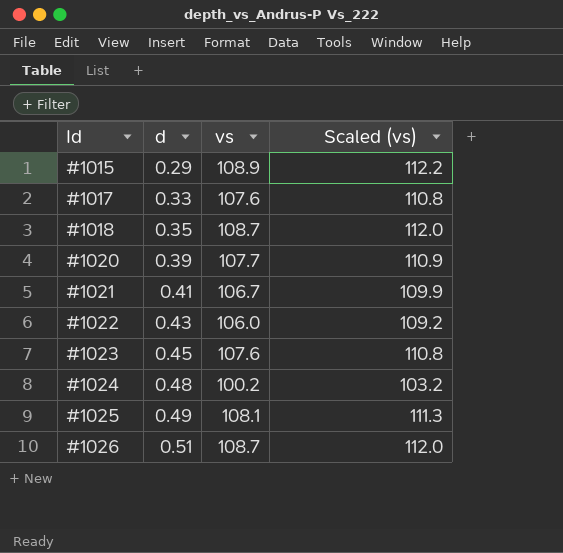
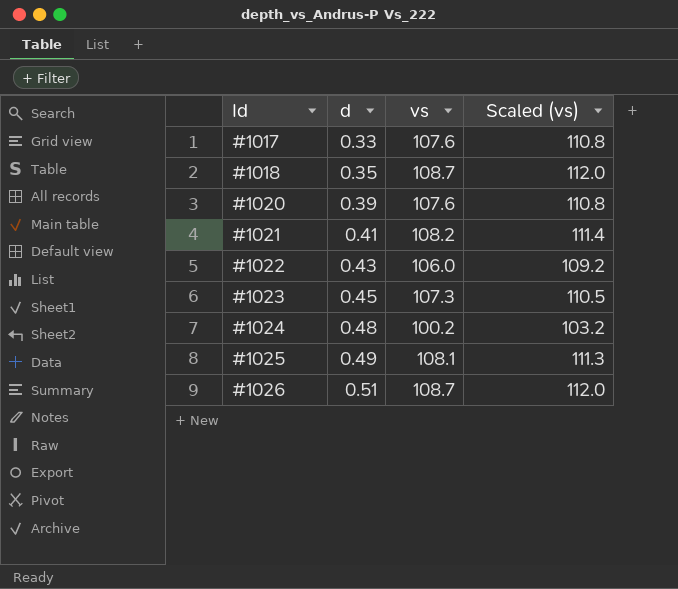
row #1015: 0.29 | 108.9 | 112.2 -> none
#1020 | vs: 107.7 -> 107.6
#1020 | Scaled (vs): 110.9 -> 110.8
#1021 | vs: 106.7 -> 108.2
#1021 | Scaled (vs): 109.9 -> 111.4
#1023 | vs: 107.6 -> 107.3
#1023 | Scaled (vs): 110.8 -> 110.5

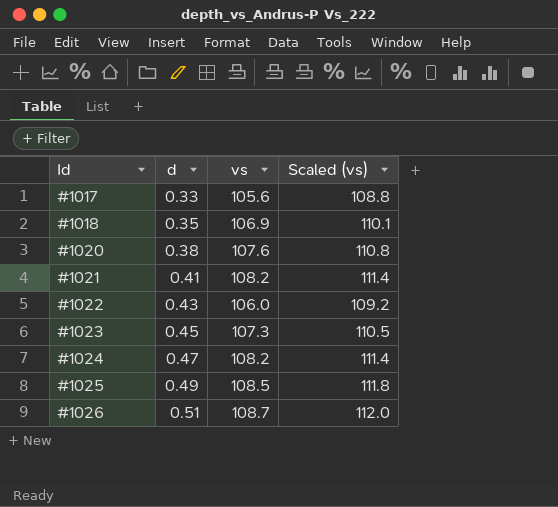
#1017 | vs: 107.6 -> 105.6
#1017 | Scaled (vs): 110.8 -> 108.8
#1018 | vs: 108.7 -> 106.9
#1018 | Scaled (vs): 112.0 -> 110.1
#1020 | d: 0.39 -> 0.38
#1024 | d: 0.48 -> 0.47
#1024 | vs: 100.2 -> 108.2
#1024 | Scaled (vs): 103.2 -> 111.4
#1025 | vs: 108.1 -> 108.5
#1025 | Scaled (vs): 111.3 -> 111.8

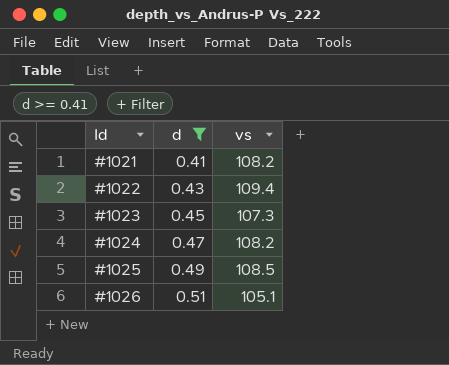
filter: none -> d >= 0.41
column Scaled (vs) | formula: [vs] * 1.03 -> none
#1022 | vs: 106.0 -> 109.4
#1026 | vs: 108.7 -> 105.1

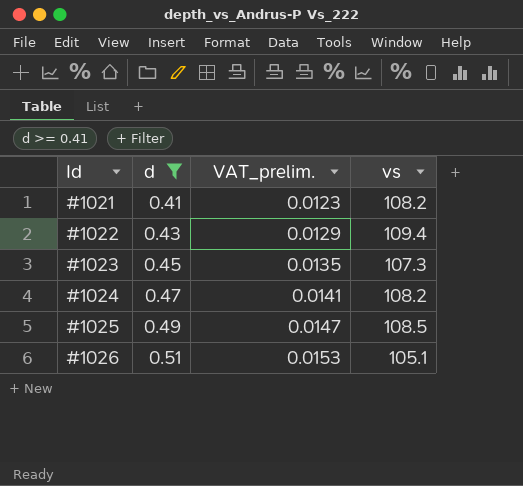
column VAT_prelim. | formula: none -> [d] * 0.03

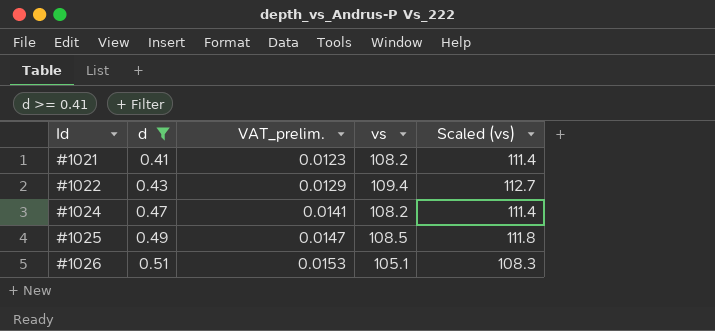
column Scaled (vs) | formula: none -> [vs] * 1.03
row #1023: 0.45 | 0.0135 | 107.3 -> none

